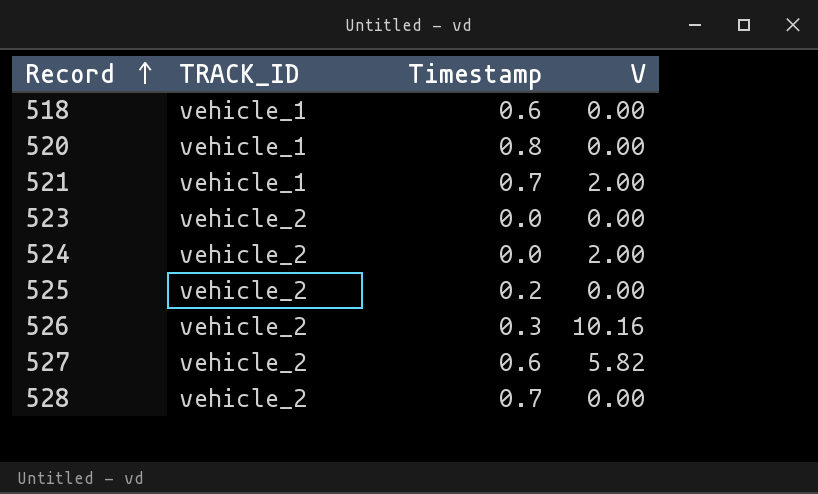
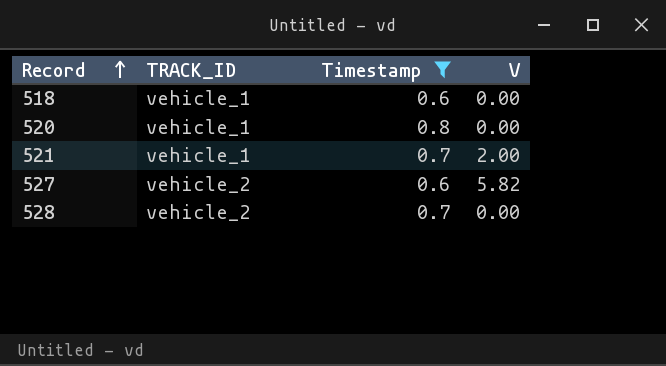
filter: none -> Timestamp >= 0.6

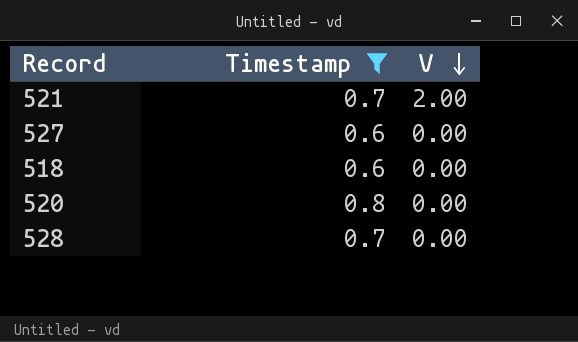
row order: Record ascending -> V descending
column TRACK_ID | position: 2 -> none
527 | V: 5.82 -> 0.00

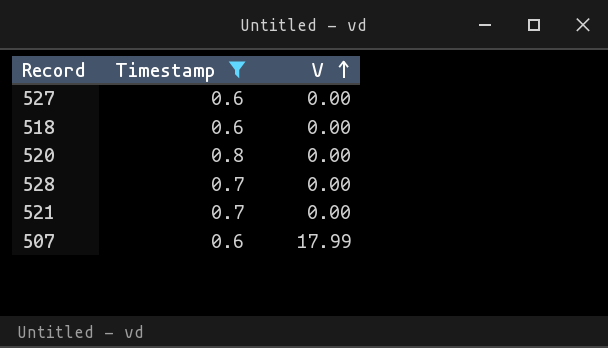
row order: V descending -> V ascending
521 | V: 2.00 -> 0.00
row 507: none -> 0.6 | 17.99

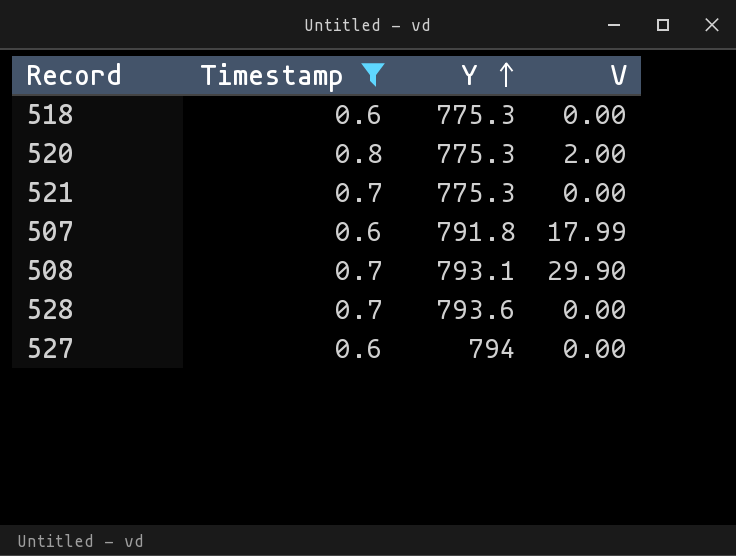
row order: V ascending -> Y ascending
column Y | position: none -> 3
520 | V: 0.00 -> 2.00
row 508: none -> 0.7 | 793.1 | 29.90

